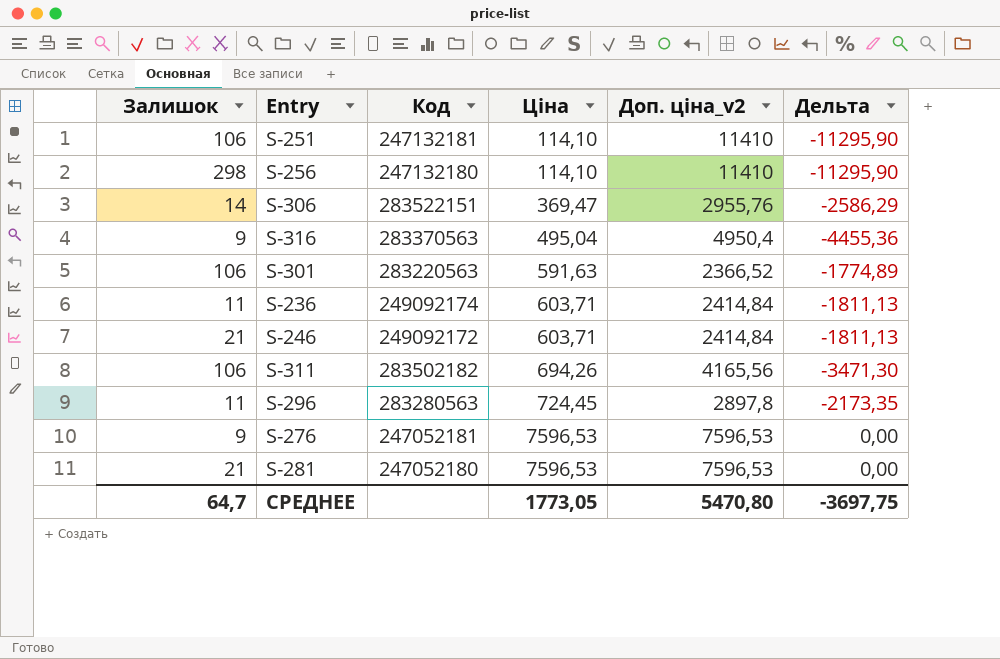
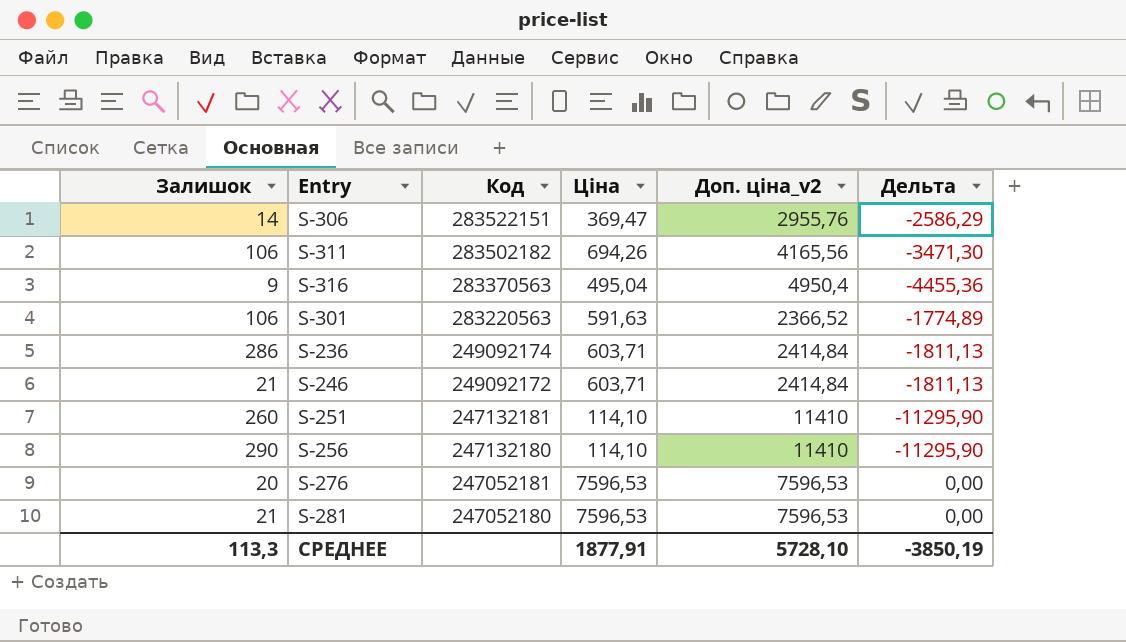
row order: Ціна ascending -> Код descending
row S-296: 11 | 283280563 | 724,45 | 2897,8 | -2173,35 -> none
S-236 | Залишок: 11 -> 286
S-251 | Залишок: 106 -> 260
S-256 | Залишок: 298 -> 290
S-276 | Залишок: 9 -> 20
СРЕДНЕЕ | Залишок: 64,7 -> 113,3
СРЕДНЕЕ | Ціна: 1773,05 -> 1877,91
СРЕДНЕЕ | Доп. ціна_v2: 5470,80 -> 5728,10
СРЕДНЕЕ | Дельта: -3697,75 -> -3850,19

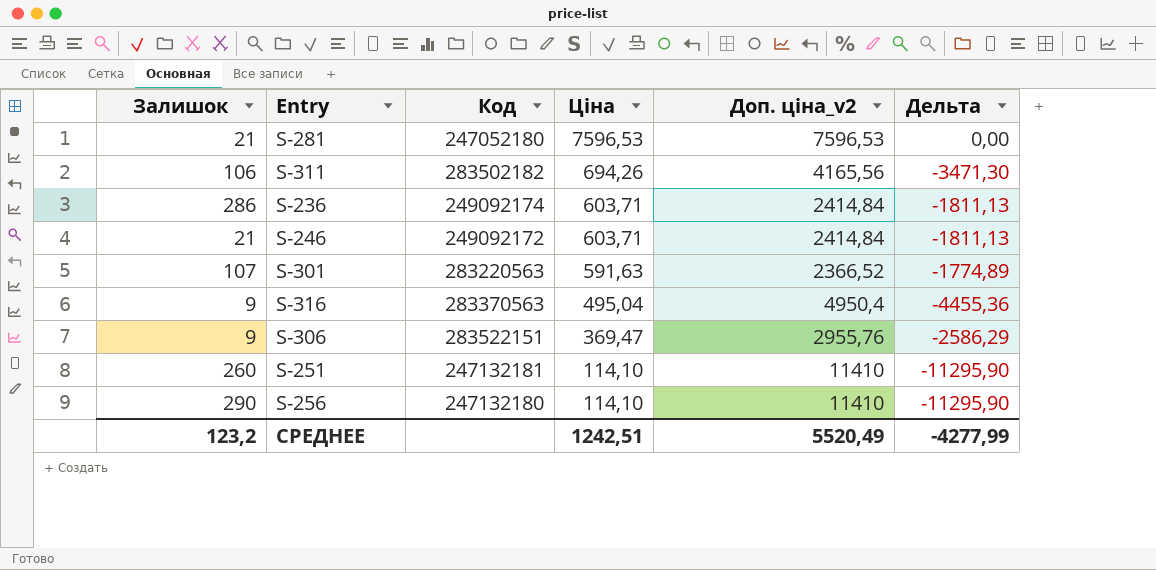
row order: Код descending -> Ціна descending
row S-276: 20 | 247052181 | 7596,53 | 7596,53 | 0,00 -> none
S-301 | Залишок: 106 -> 107
S-306 | Залишок: 14 -> 9
СРЕДНЕЕ | Залишок: 113,3 -> 123,2
СРЕДНЕЕ | Ціна: 1877,91 -> 1242,51
СРЕДНЕЕ | Доп. ціна_v2: 5728,10 -> 5520,49
СРЕДНЕЕ | Дельта: -3850,19 -> -4277,99

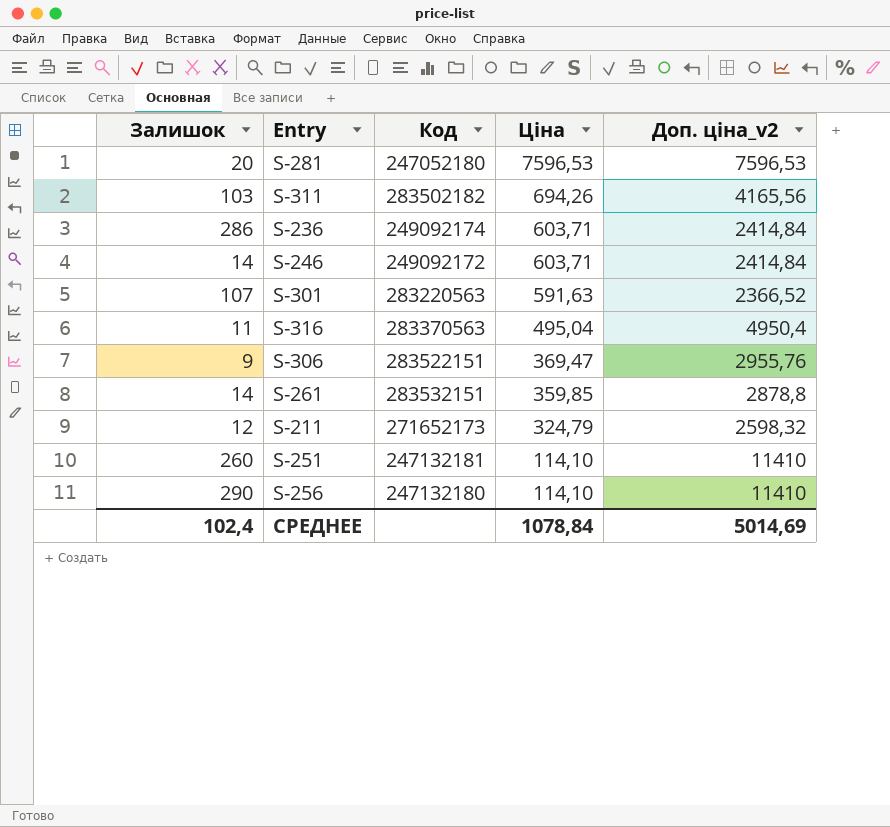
column Дельта | formula: [Ціна] - [Доп. ціна_v2] -> none
S-281 | Залишок: 21 -> 20
S-311 | Залишок: 106 -> 103
S-246 | Залишок: 21 -> 14
S-316 | Залишок: 9 -> 11
row S-261: none -> 14 | 283532151 | 359,85 | 2878,8
row S-211: none -> 12 | 271652173 | 324,79 | 2598,32
СРЕДНЕЕ | Залишок: 123,2 -> 102,4
СРЕДНЕЕ | Ціна: 1242,51 -> 1078,84
СРЕДНЕЕ | Доп. ціна_v2: 5520,49 -> 5014,69

